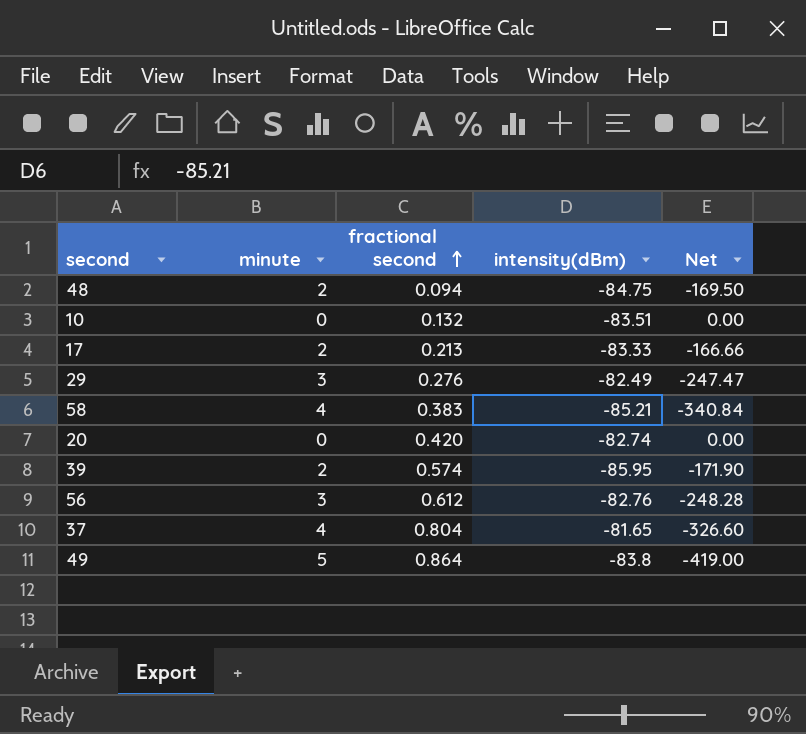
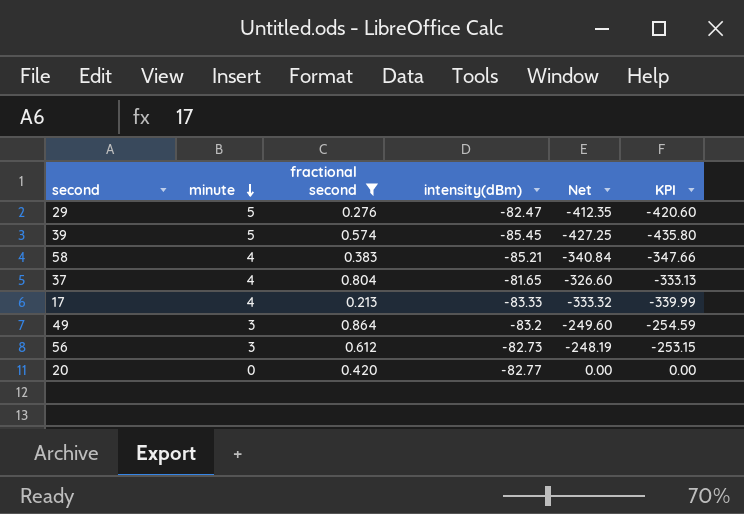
filter: none -> fractional second >= 0.213
row order: fractional second ascending -> minute descending
column KPI | formula: none -> [Net] * 1.02
29 | minute: 3 -> 5
29 | intensity(dBm): -82.49 -> -82.47
29 | Net: -247.47 -> -412.35
39 | minute: 2 -> 5
39 | intensity(dBm): -85.95 -> -85.45
39 | Net: -171.90 -> -427.25
17 | minute: 2 -> 4
17 | Net: -166.66 -> -333.32
49 | minute: 5 -> 3
49 | intensity(dBm): -83.8 -> -83.2
49 | Net: -419.00 -> -249.60
56 | intensity(dBm): -82.76 -> -82.73
56 | Net: -248.28 -> -248.19
20 | intensity(dBm): -82.74 -> -82.77

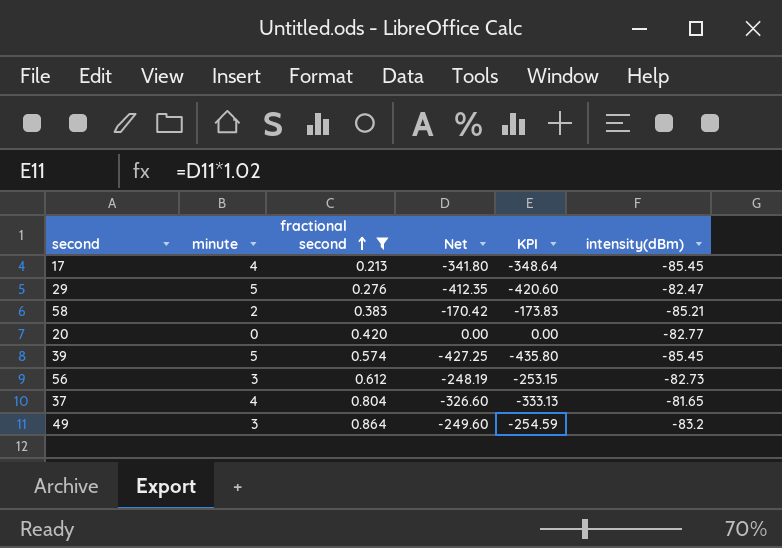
row order: minute descending -> fractional second ascending
column intensity(dBm) | position: 4 -> 6
17 | Net: -333.32 -> -341.80
17 | KPI: -339.99 -> -348.64
17 | intensity(dBm): -83.33 -> -85.45
58 | minute: 4 -> 2
58 | Net: -340.84 -> -170.42
58 | KPI: -347.66 -> -173.83

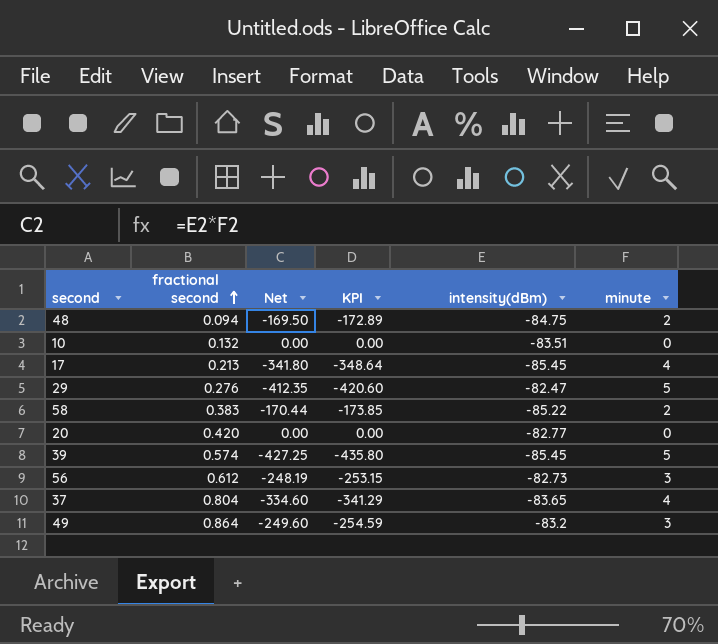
filter: fractional second >= 0.213 -> none
column minute | position: 2 -> 6
58 | Net: -170.42 -> -170.44
58 | KPI: -173.83 -> -173.85
58 | intensity(dBm): -85.21 -> -85.22
37 | Net: -326.60 -> -334.60
37 | KPI: -333.13 -> -341.29
37 | intensity(dBm): -81.65 -> -83.65

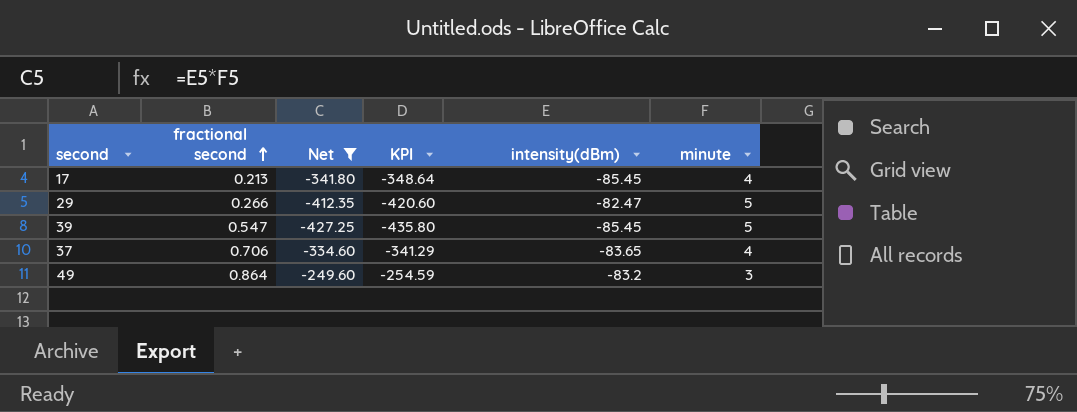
filter: none -> Net <= -249.60
29 | fractional second: 0.276 -> 0.266
39 | fractional second: 0.574 -> 0.547
37 | fractional second: 0.804 -> 0.706

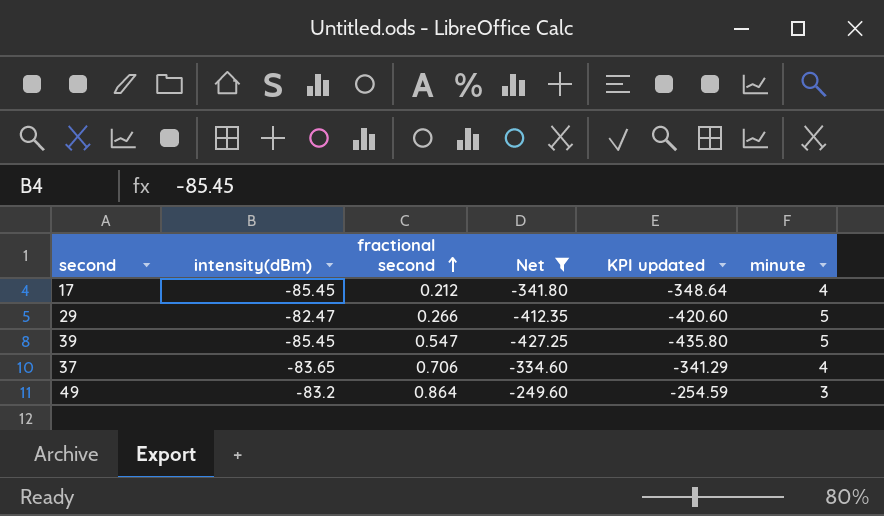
column intensity(dBm) | position: 5 -> 2
column name: KPI -> KPI updated
17 | fractional second: 0.213 -> 0.212

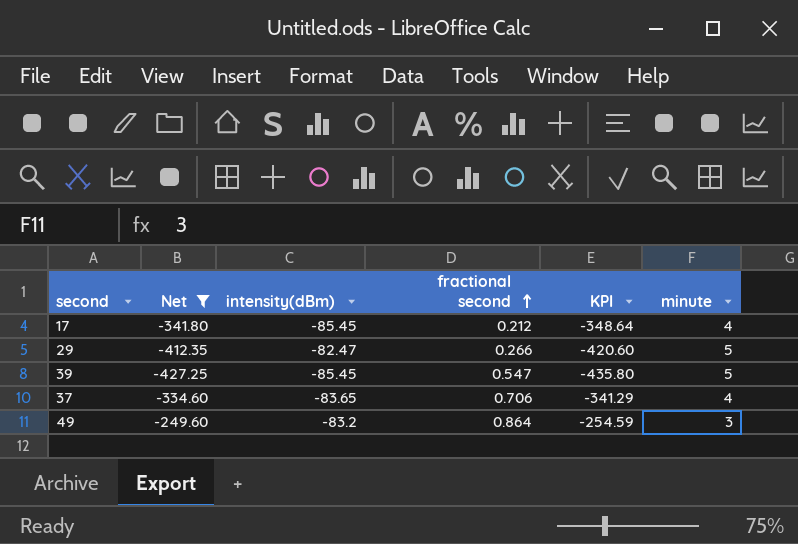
column Net | position: 4 -> 2
column name: KPI updated -> KPI

